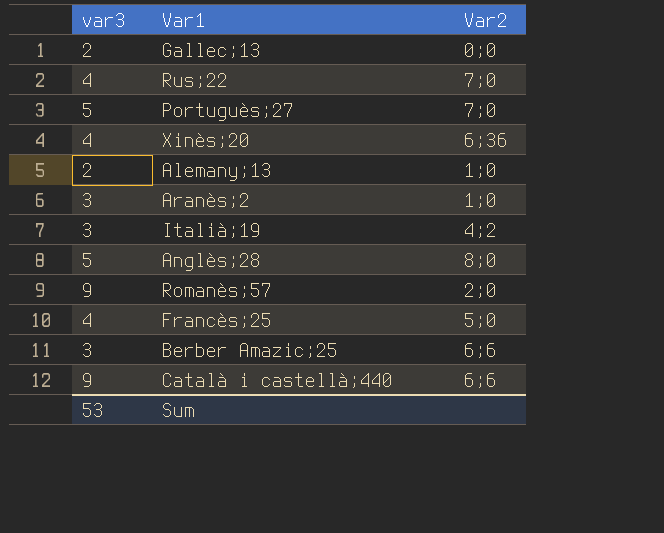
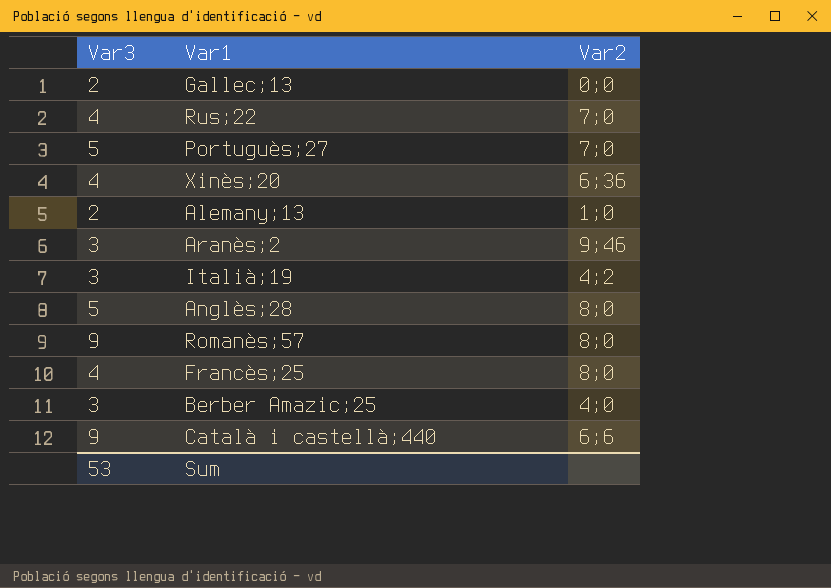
column name: var3 -> Var3
Aranès;2 | Var2: 1;0 -> 9;46
Romanès;57 | Var2: 2;0 -> 8;0
Francès;25 | Var2: 5;0 -> 8;0
Berber Amazic;25 | Var2: 6;6 -> 4;0

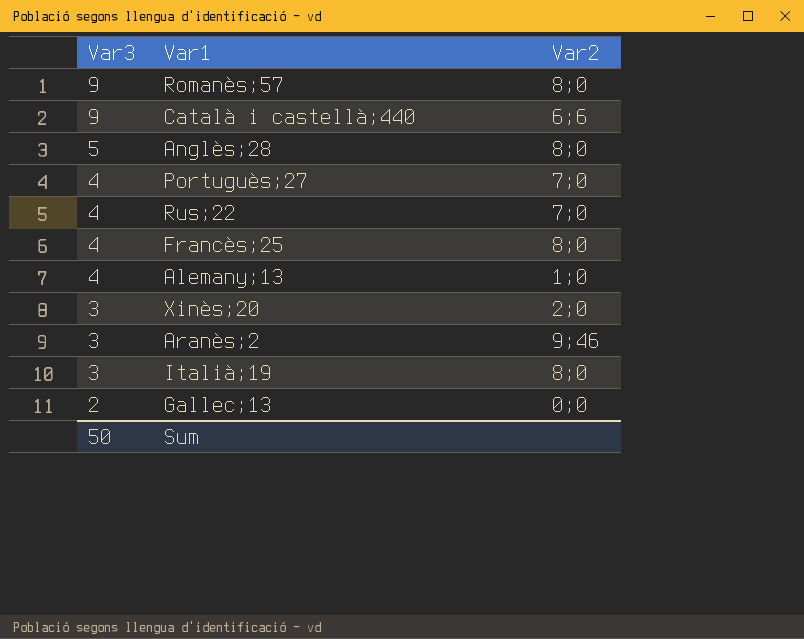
row order: none -> Var3 descending
row Berber Amazic;25: 3 | 4;0 -> none
Portuguès;27 | Var3: 5 -> 4
Alemany;13 | Var3: 2 -> 4
Xinès;20 | Var3: 4 -> 3
Xinès;20 | Var2: 6;36 -> 2;0
Italià;19 | Var2: 4;2 -> 8;0
Sum | Var3: 53 -> 50

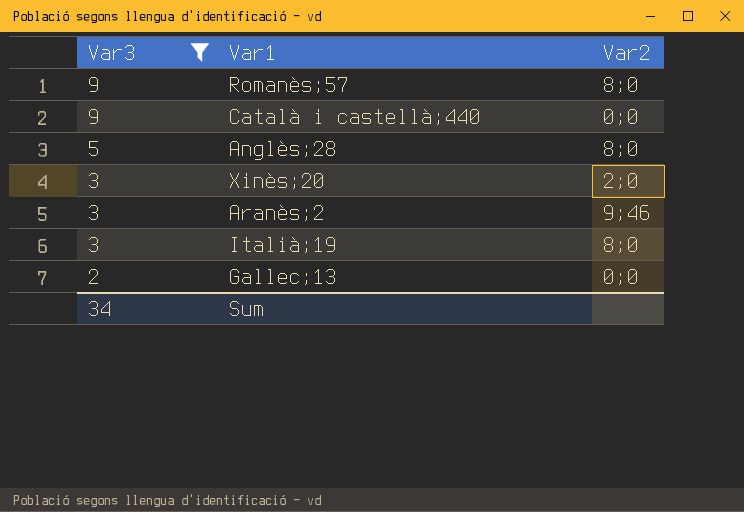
filter: none -> Var3 != 4
Català i castellà;440 | Var2: 6;6 -> 0;0
Sum | Var3: 50 -> 34

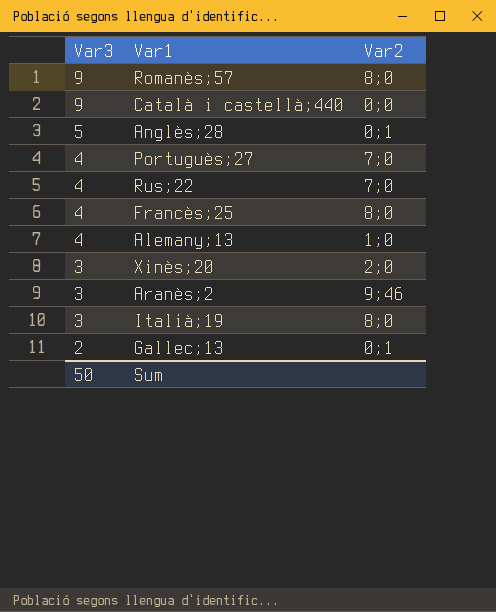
filter: Var3 != 4 -> none
Anglès;28 | Var2: 8;0 -> 0;1
Gallec;13 | Var2: 0;0 -> 0;1
Sum | Var3: 34 -> 50

